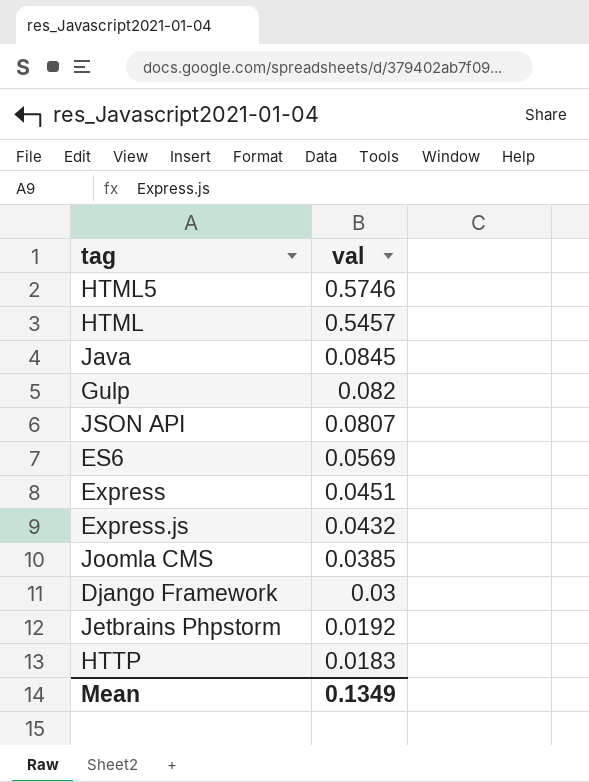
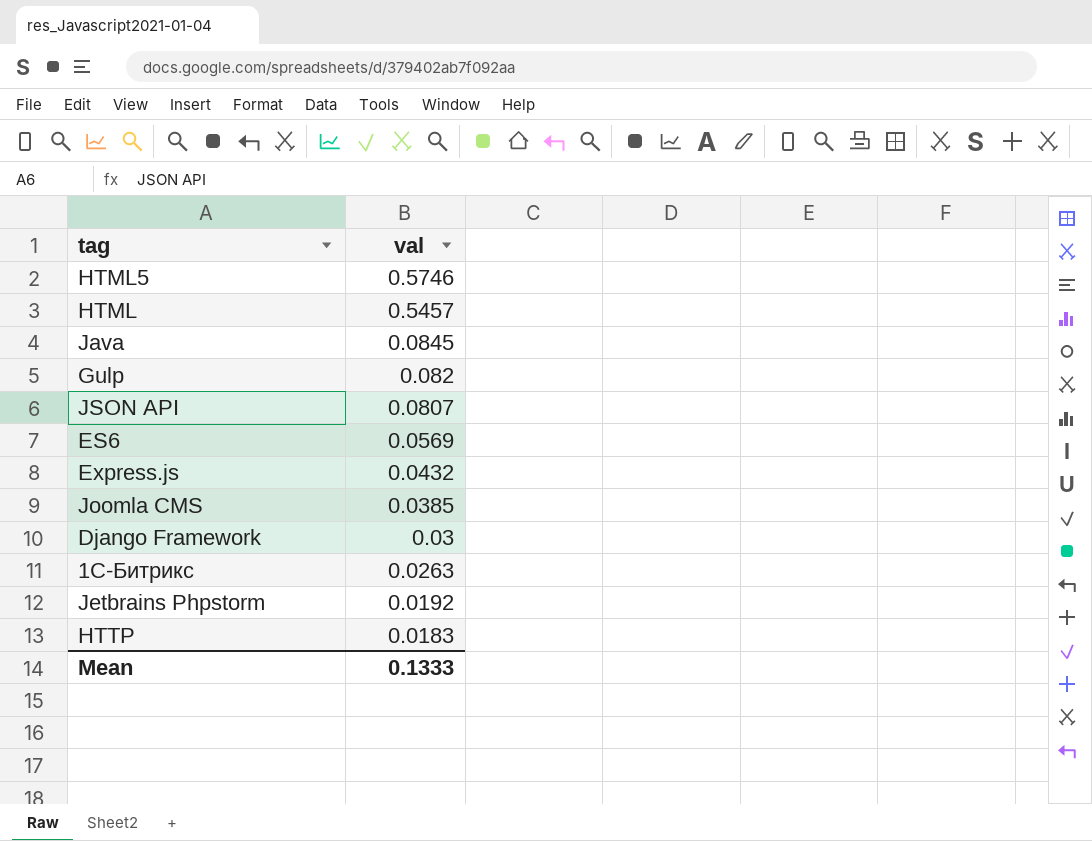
row Express: 0.0451 -> none
row 1С-Битрикс: none -> 0.0263
Mean | val: 0.1349 -> 0.1333

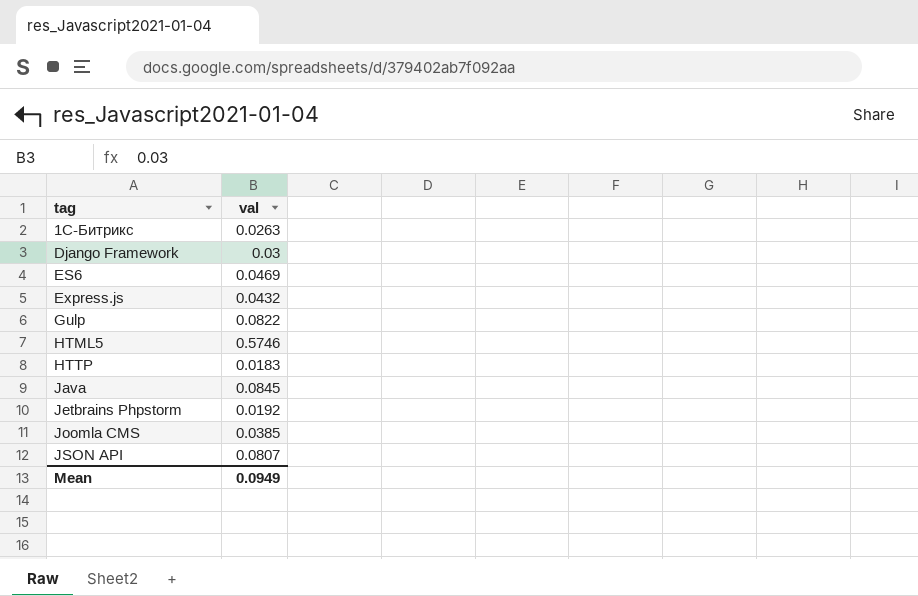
row order: val descending -> tag ascending
row HTML: 0.5457 -> none
ES6 | val: 0.0569 -> 0.0469
Gulp | val: 0.082 -> 0.0822
Mean | val: 0.1333 -> 0.0949

